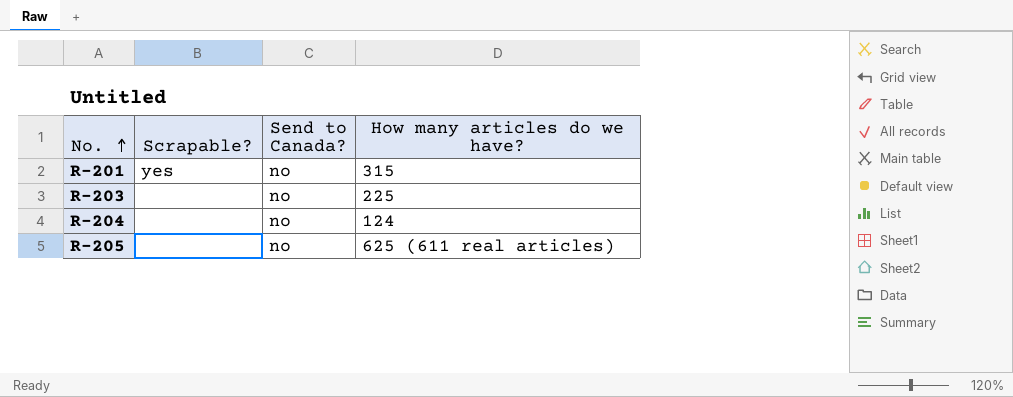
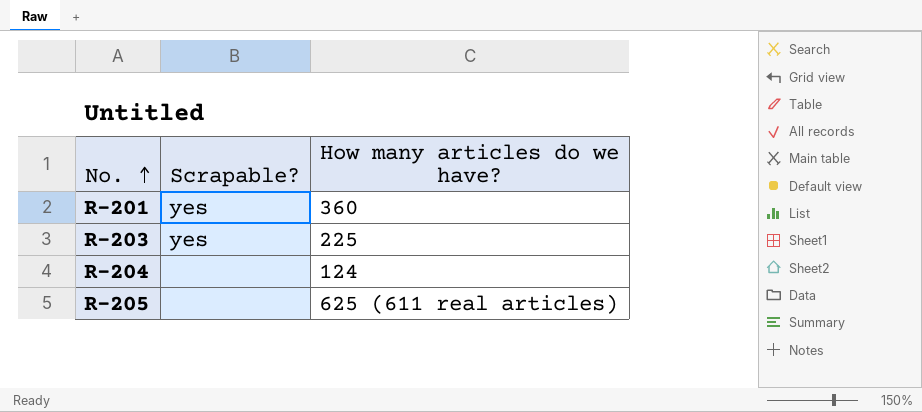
column Send to Canada? | position: 3 -> none
R-201 | How many articles do we have?: 315 -> 360
R-203 | Scrapable?: none -> yes

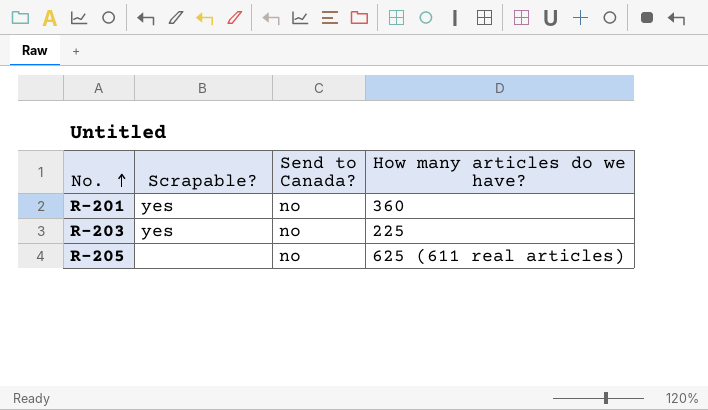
column Send to Canada? | position: none -> 3
row R-204: none | 124 -> none

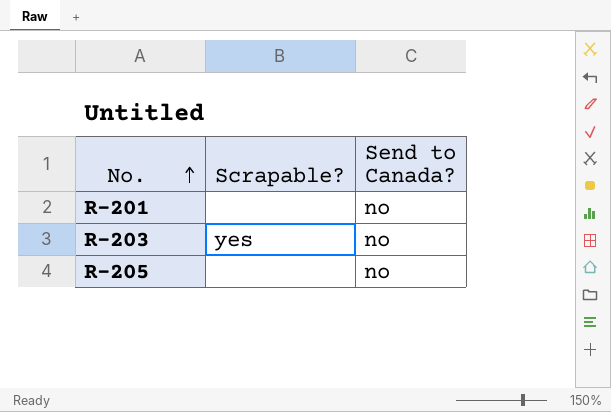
column How many articles do we have? | position: 4 -> none
R-201 | Scrapable?: yes -> none

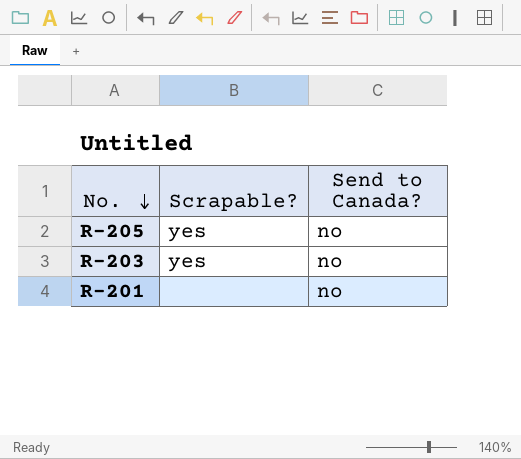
row order: No. ascending -> No. descending
R-205 | Scrapable?: none -> yes

